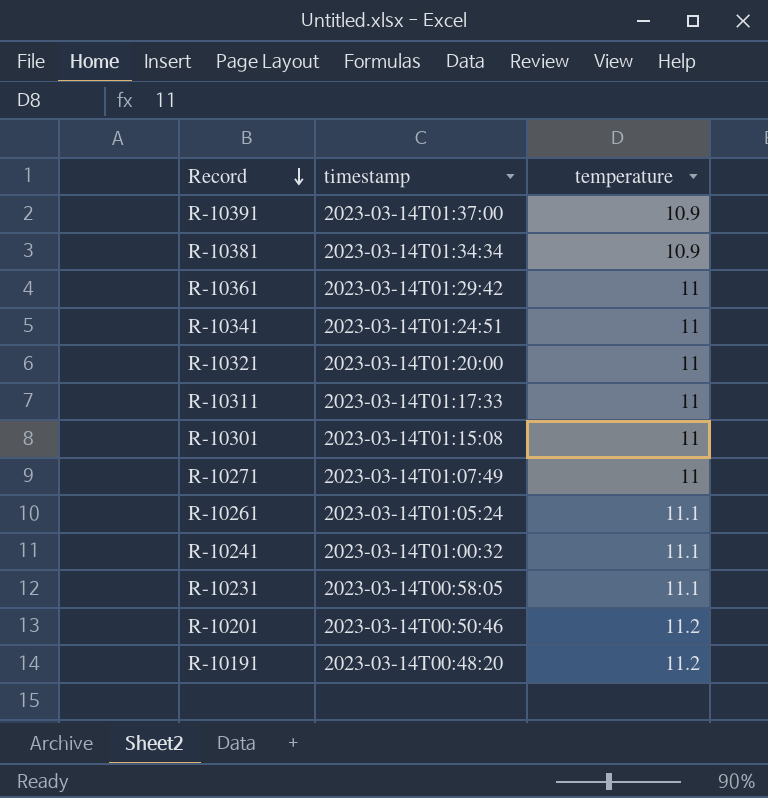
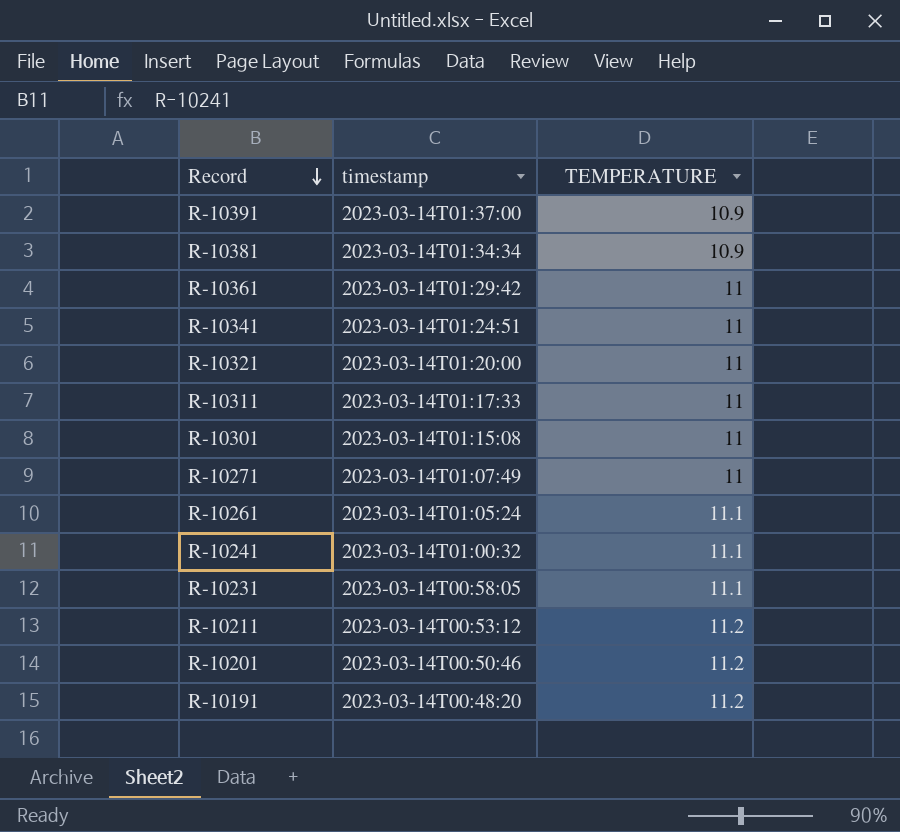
column name: temperature -> TEMPERATURE
row R-10211: none -> 2023-03-14T00:53:12 | 11.2

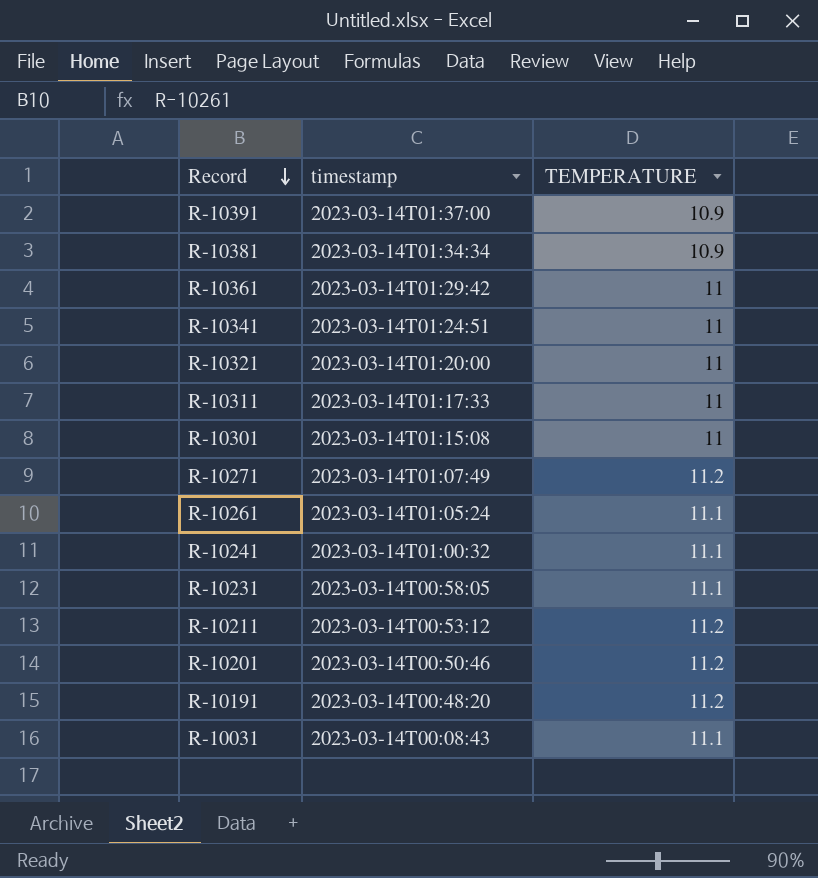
R-10271 | TEMPERATURE: 11 -> 11.2
row R-10031: none -> 2023-03-14T00:08:43 | 11.1

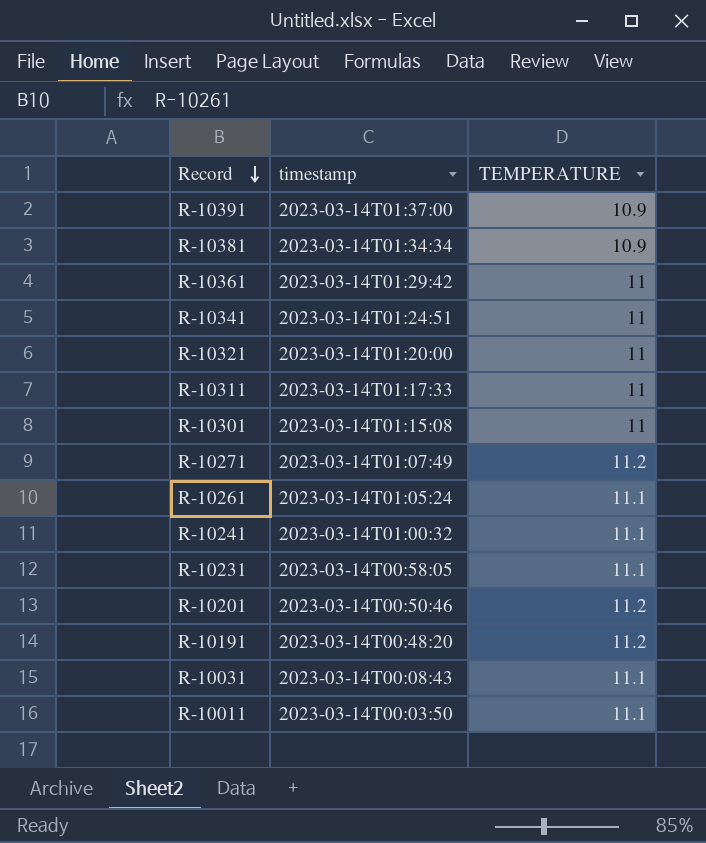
row R-10211: 2023-03-14T00:53:12 | 11.2 -> none
row R-10011: none -> 2023-03-14T00:03:50 | 11.1

